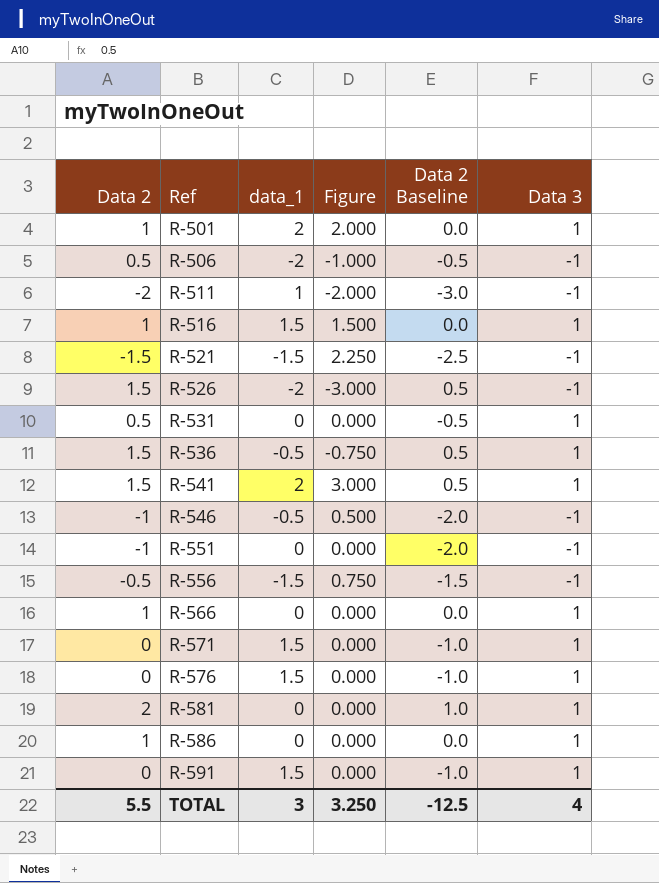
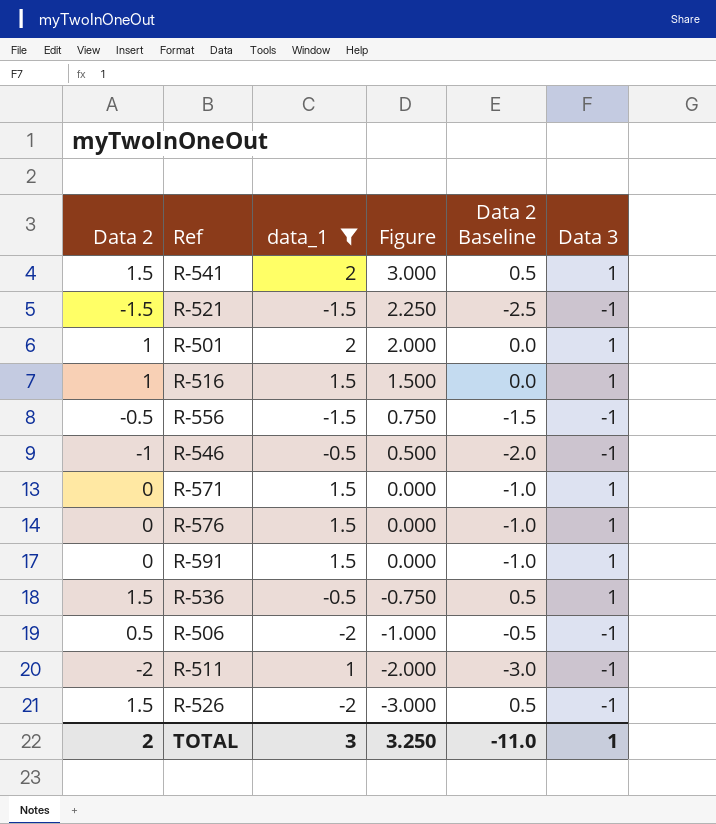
filter: none -> data_1 != 0
row order: Ref ascending -> Figure descending
TOTAL | Data 2: 5.5 -> 2
TOTAL | Data 2 Baseline: -12.5 -> -11.0
TOTAL | Data 3: 4 -> 1

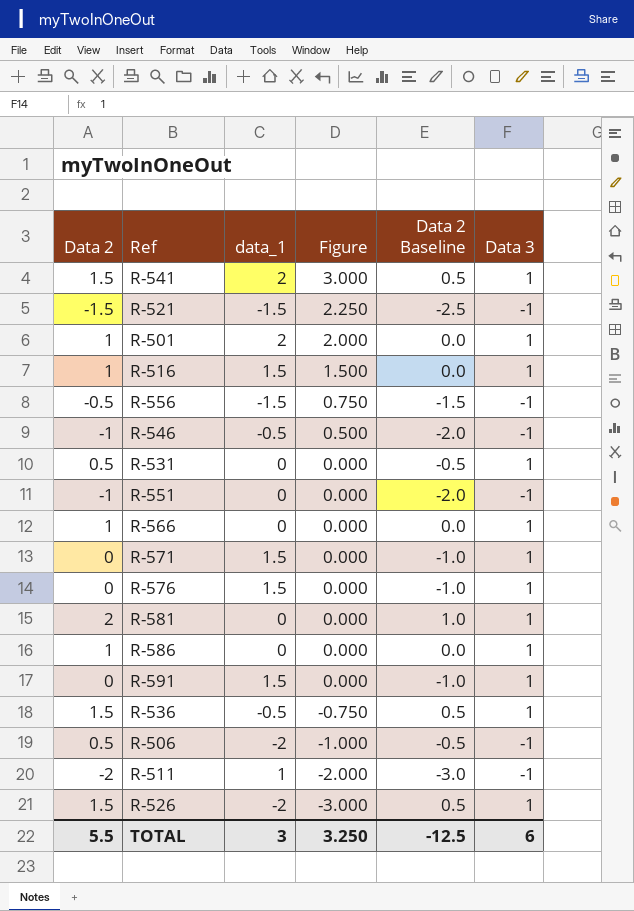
filter: data_1 != 0 -> none
R-526 | Data 3: -1 -> 1
TOTAL | Data 2: 2 -> 5.5
TOTAL | Data 2 Baseline: -11.0 -> -12.5
TOTAL | Data 3: 1 -> 6

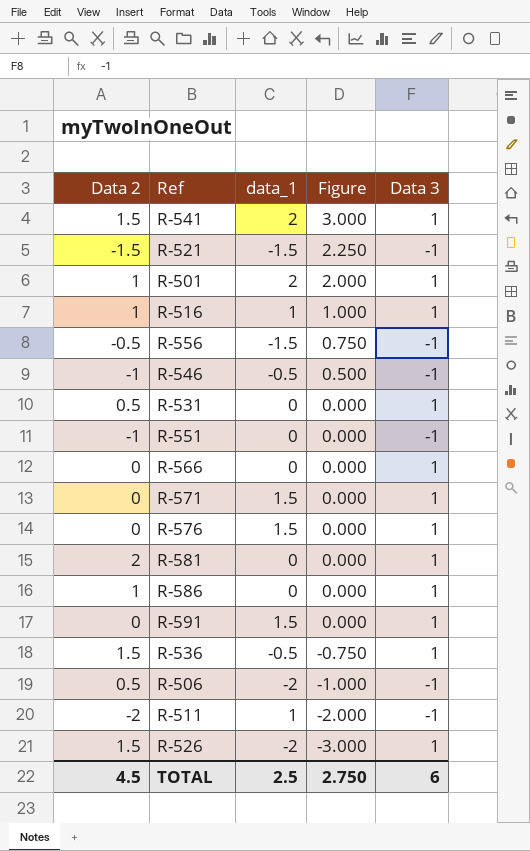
column Data 2 Baseline | formula: [Data 2] - 1 -> none
R-516 | data_1: 1.5 -> 1
R-516 | Figure: 1.500 -> 1.000
R-566 | Data 2: 1 -> 0
TOTAL | Data 2: 5.5 -> 4.5
TOTAL | data_1: 3 -> 2.5
TOTAL | Figure: 3.250 -> 2.750

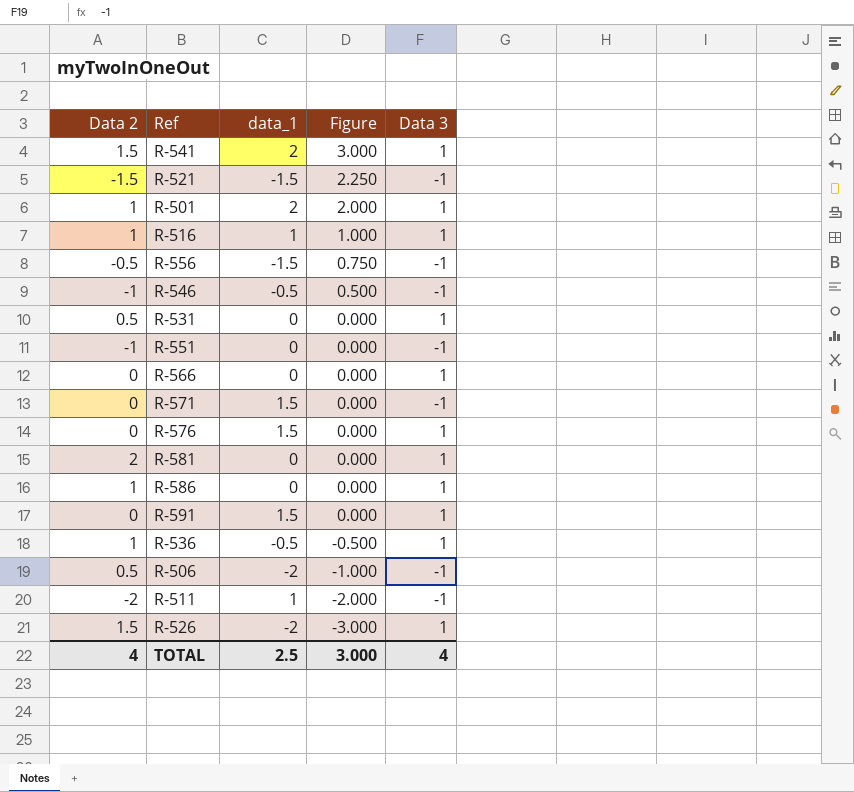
R-571 | Data 3: 1 -> -1
R-536 | Data 2: 1.5 -> 1
R-536 | Figure: -0.750 -> -0.500
TOTAL | Data 2: 4.5 -> 4
TOTAL | Figure: 2.750 -> 3.000
TOTAL | Data 3: 6 -> 4

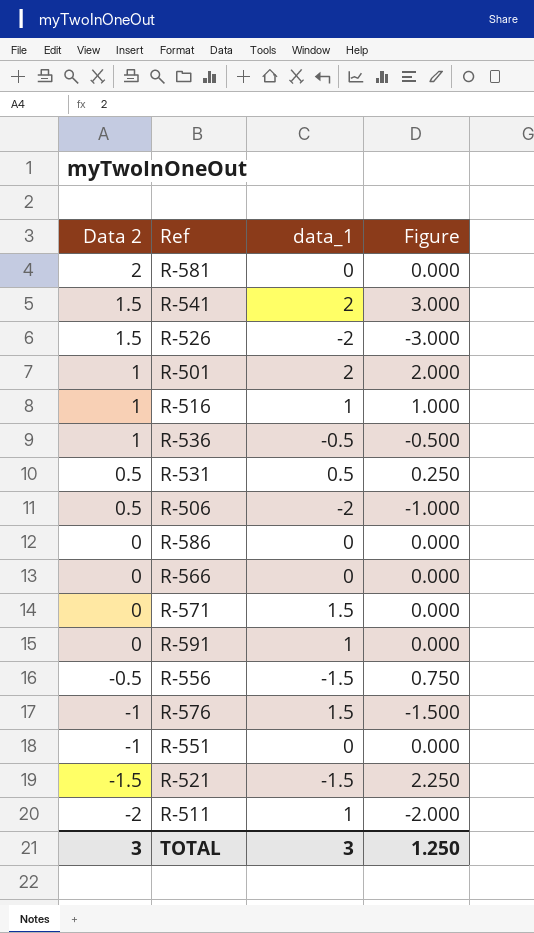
row order: Figure descending -> Data 2 descending
column Data 3 | position: 5 -> none
row R-546: -1 | -0.5 | 0.500 | -1 -> none
R-531 | data_1: 0 -> 0.5
R-531 | Figure: 0.000 -> 0.250
R-586 | Data 2: 1 -> 0
R-591 | data_1: 1.5 -> 1
R-576 | Data 2: 0 -> -1
R-576 | Figure: 0.000 -> -1.500
TOTAL | Data 2: 4 -> 3
TOTAL | data_1: 2.5 -> 3
TOTAL | Figure: 3.000 -> 1.250

